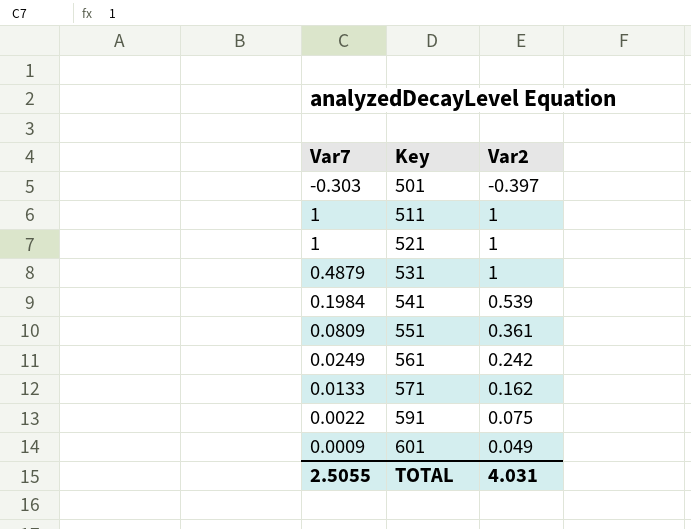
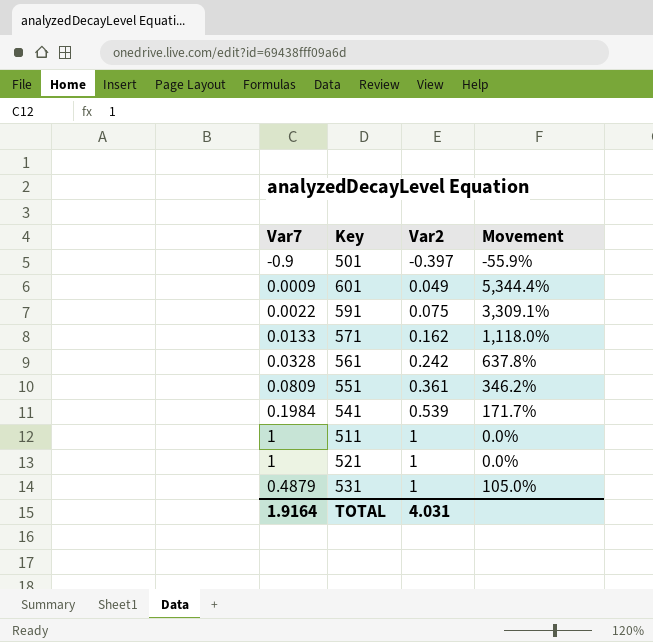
row order: Key ascending -> Var2 ascending
column Movement | formula: none -> ([Var2] - [Var7]) / [Var7]
501 | Var7: -0.303 -> -0.9
561 | Var7: 0.0249 -> 0.0328
TOTAL | Var7: 2.5055 -> 1.9164

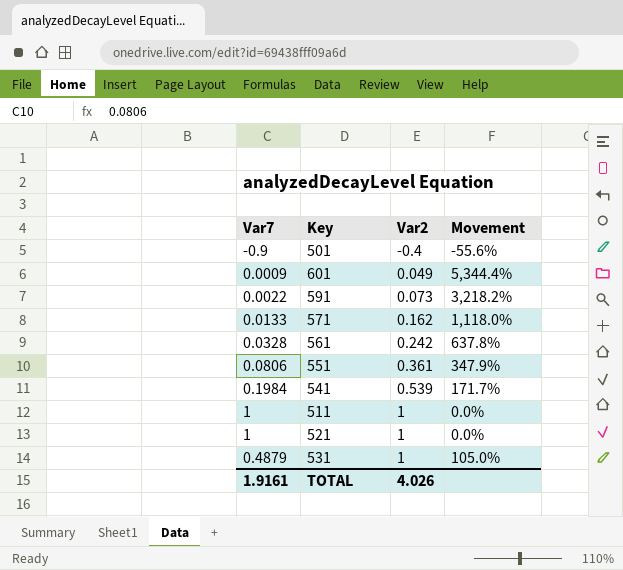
501 | Var2: -0.397 -> -0.4
501 | Movement: -55.9% -> -55.6%
591 | Var2: 0.075 -> 0.073
591 | Movement: 3,309.1% -> 3,218.2%
551 | Var7: 0.0809 -> 0.0806
551 | Movement: 346.2% -> 347.9%
TOTAL | Var7: 1.9164 -> 1.9161
TOTAL | Var2: 4.031 -> 4.026

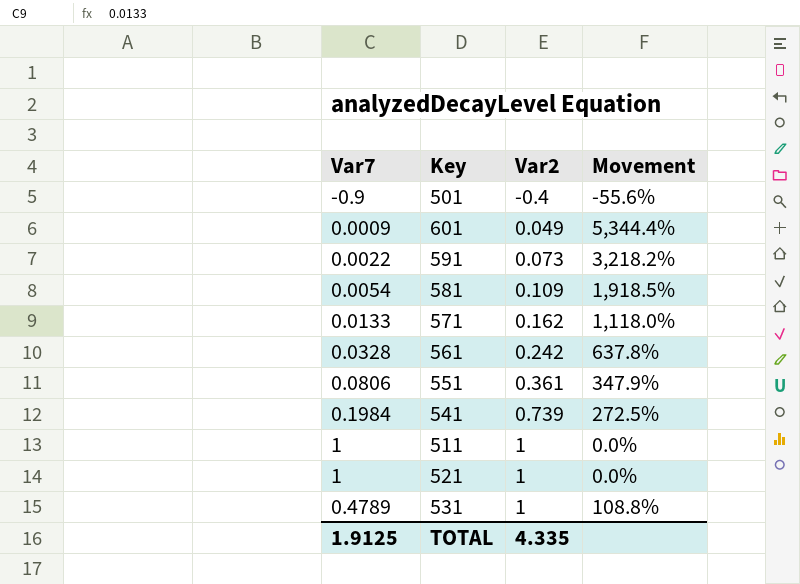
row 581: none -> 0.0054 | 0.109 | 1,918.5%
541 | Var2: 0.539 -> 0.739
541 | Movement: 171.7% -> 272.5%
531 | Var7: 0.4879 -> 0.4789
531 | Movement: 105.0% -> 108.8%
TOTAL | Var7: 1.9161 -> 1.9125
TOTAL | Var2: 4.026 -> 4.335

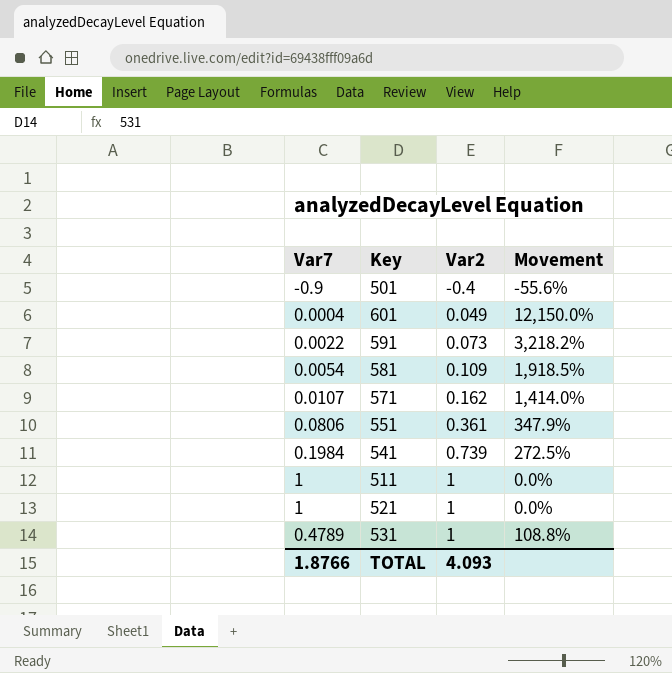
row 561: 0.0328 | 0.242 | 637.8% -> none
601 | Var7: 0.0009 -> 0.0004
601 | Movement: 5,344.4% -> 12,150.0%
571 | Var7: 0.0133 -> 0.0107
571 | Movement: 1,118.0% -> 1,414.0%
TOTAL | Var7: 1.9125 -> 1.8766
TOTAL | Var2: 4.335 -> 4.093

